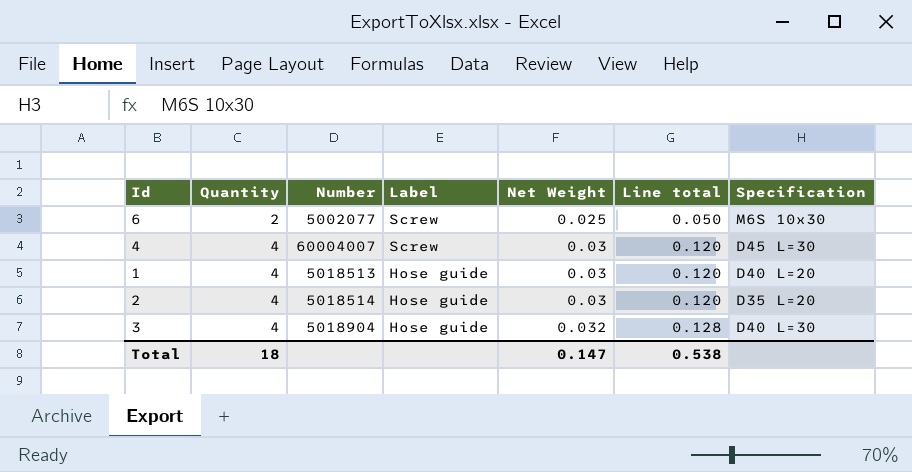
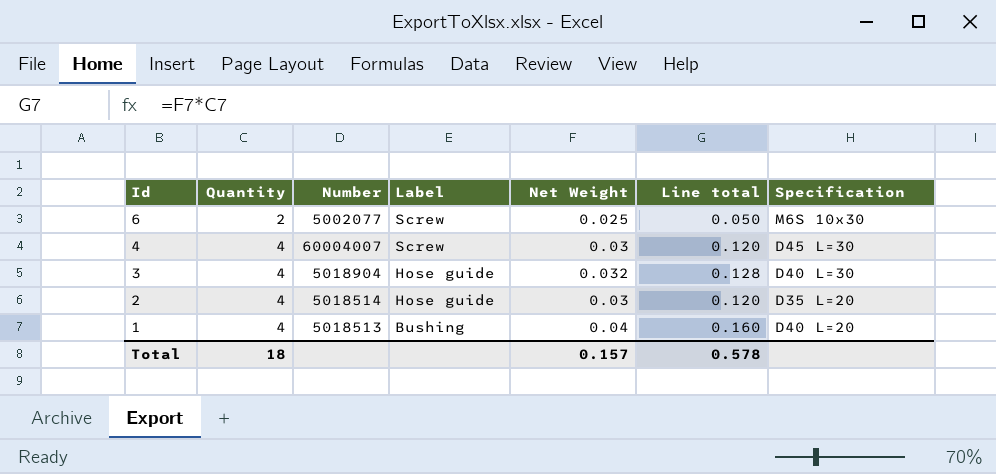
row order: Quantity ascending -> Id descending
1 | Label: Hose guide -> Bushing
1 | Net Weight: 0.03 -> 0.04
1 | Line total: 0.120 -> 0.160
Total | Net Weight: 0.147 -> 0.157
Total | Line total: 0.538 -> 0.578

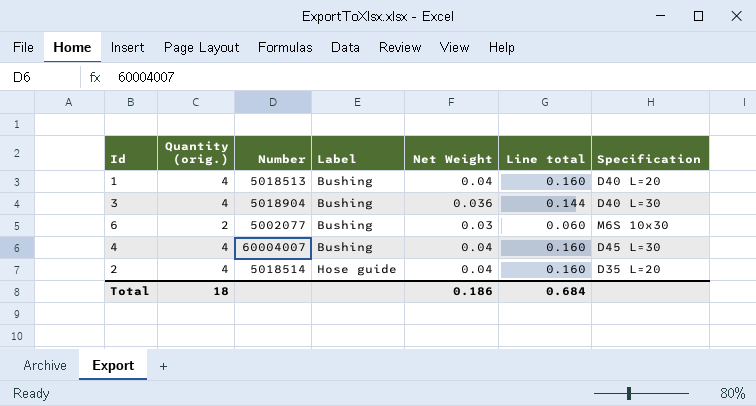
row order: Id descending -> Label ascending
column name: Quantity -> Quantity (orig.)
3 | Label: Hose guide -> Bushing
3 | Net Weight: 0.032 -> 0.036
3 | Line total: 0.128 -> 0.144
6 | Label: Screw -> Bushing
6 | Net Weight: 0.025 -> 0.03
6 | Line total: 0.050 -> 0.060
4 | Label: Screw -> Bushing
4 | Net Weight: 0.03 -> 0.04
4 | Line total: 0.120 -> 0.160
2 | Net Weight: 0.03 -> 0.04
2 | Line total: 0.120 -> 0.160
Total | Net Weight: 0.157 -> 0.186
Total | Line total: 0.578 -> 0.684

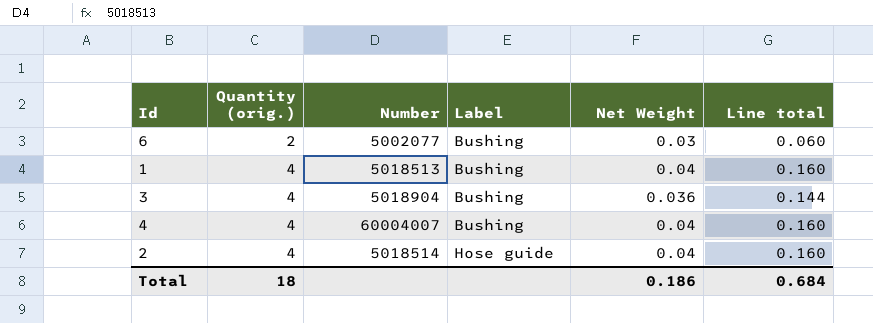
row order: Label ascending -> Quantity (orig.) ascending
column Specification | position: 7 -> none

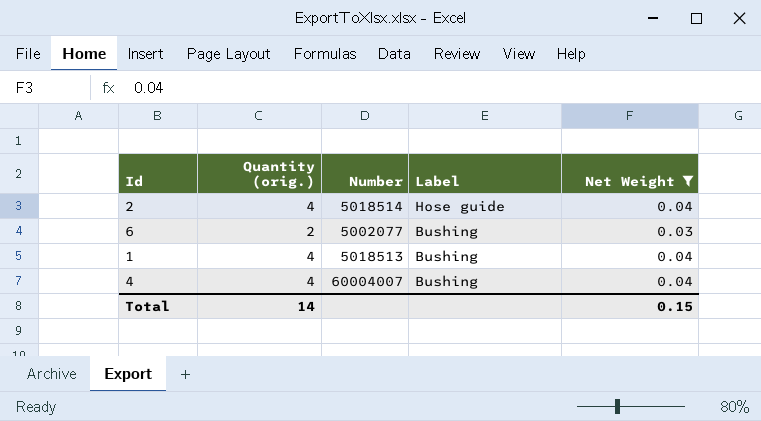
filter: none -> Net Weight != 0.036
row order: Quantity (orig.) ascending -> Label descending
column Line total | formula: [Quantity (orig.)] * [Net Weight] -> none
Total | Quantity (orig.): 18 -> 14
Total | Net Weight: 0.186 -> 0.15

